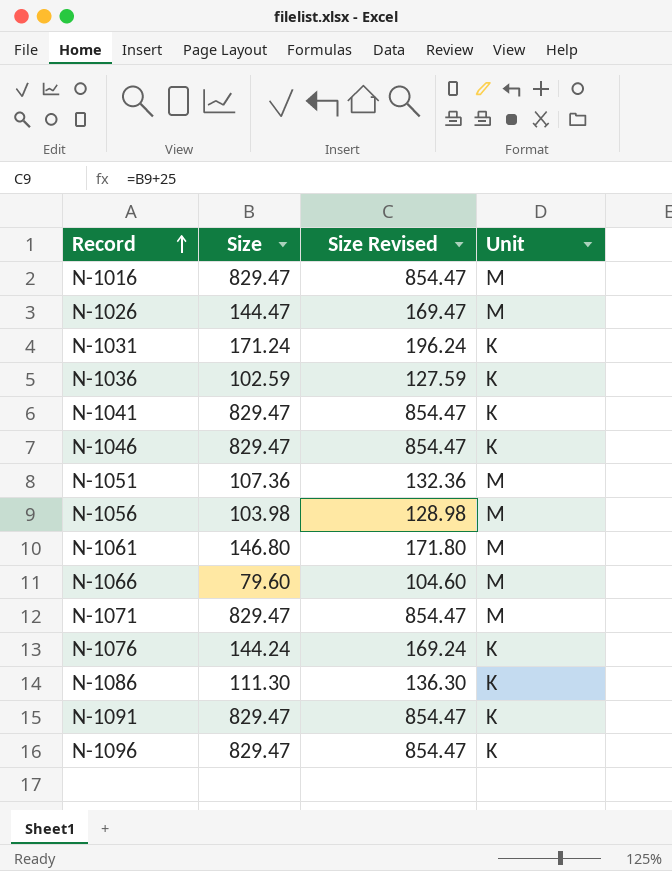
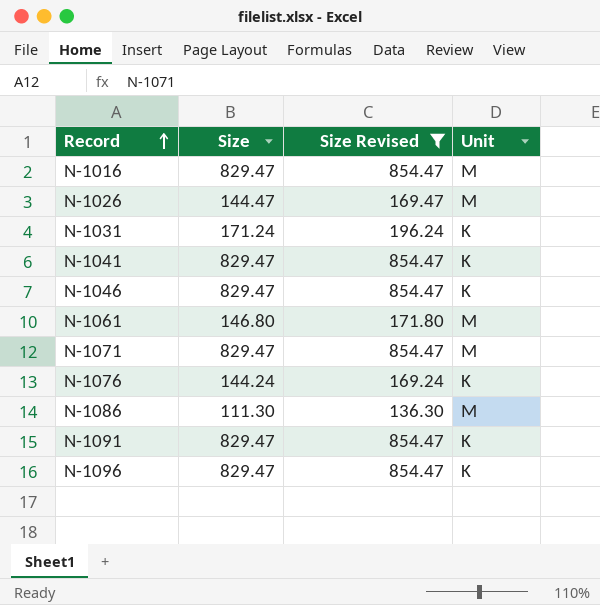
filter: none -> Size Revised >= 136.30
N-1086 | Unit: K -> M

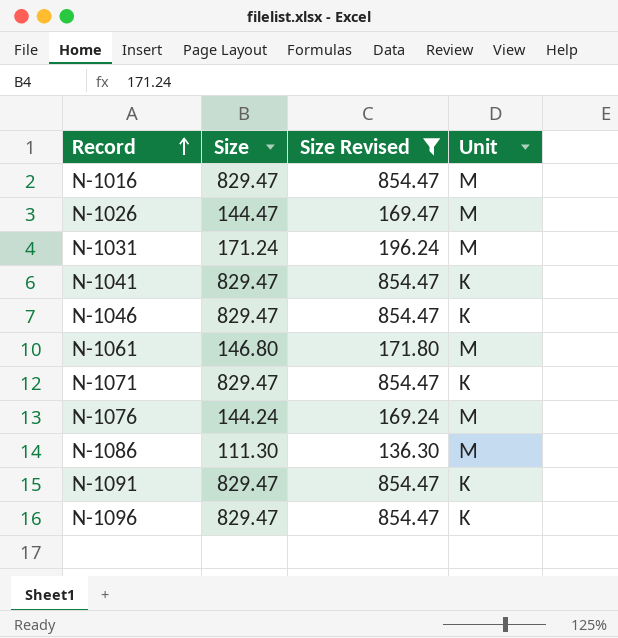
N-1031 | Unit: K -> M
N-1071 | Unit: M -> K
N-1076 | Unit: K -> M

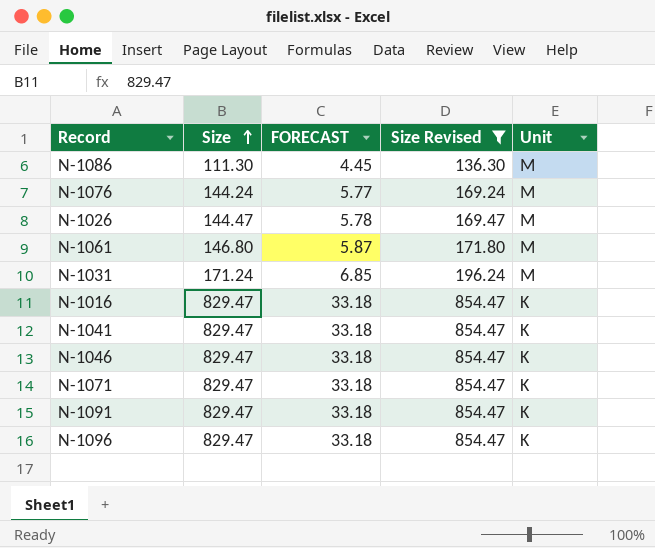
row order: Record ascending -> Size ascending
column FORECAST | formula: none -> [Size] * 0.04
N-1016 | Unit: M -> K

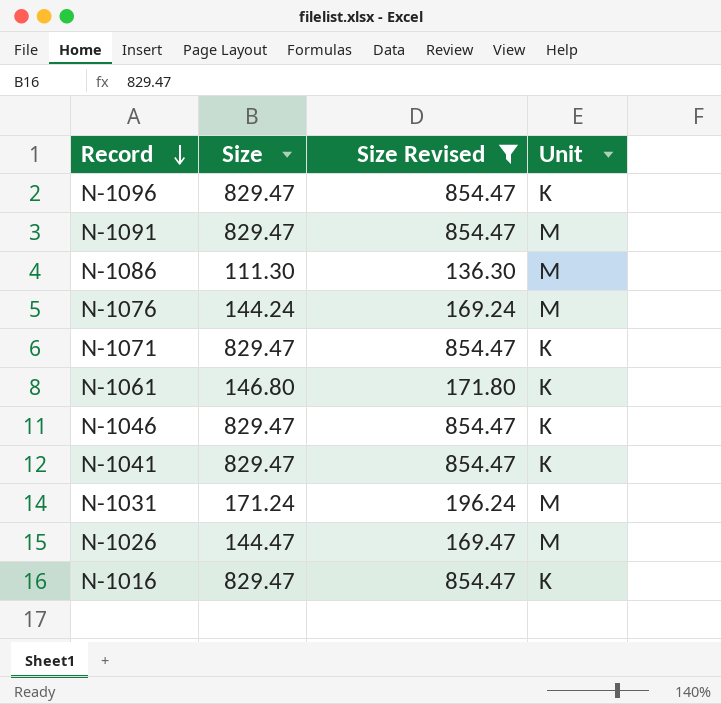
row order: Size ascending -> Record descending
column FORECAST | formula: [Size] * 0.04 -> none
N-1091 | Unit: K -> M
N-1061 | Unit: M -> K

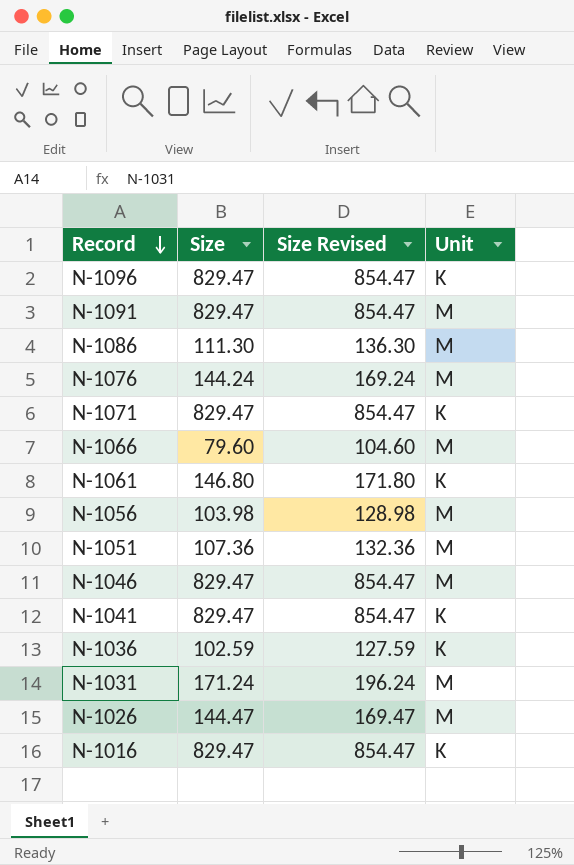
filter: Size Revised >= 136.30 -> none
N-1046 | Unit: K -> M

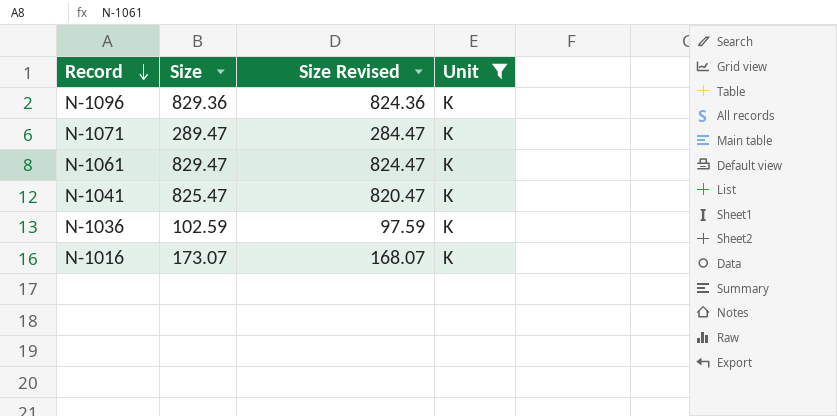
filter: none -> Unit = K
column Size Revised | formula: [Size] + 25 -> [Size] - 5
N-1096 | Size: 829.47 -> 829.36
N-1071 | Size: 829.47 -> 289.47
N-1061 | Size: 146.80 -> 829.47
N-1041 | Size: 829.47 -> 825.47
N-1016 | Size: 829.47 -> 173.07

